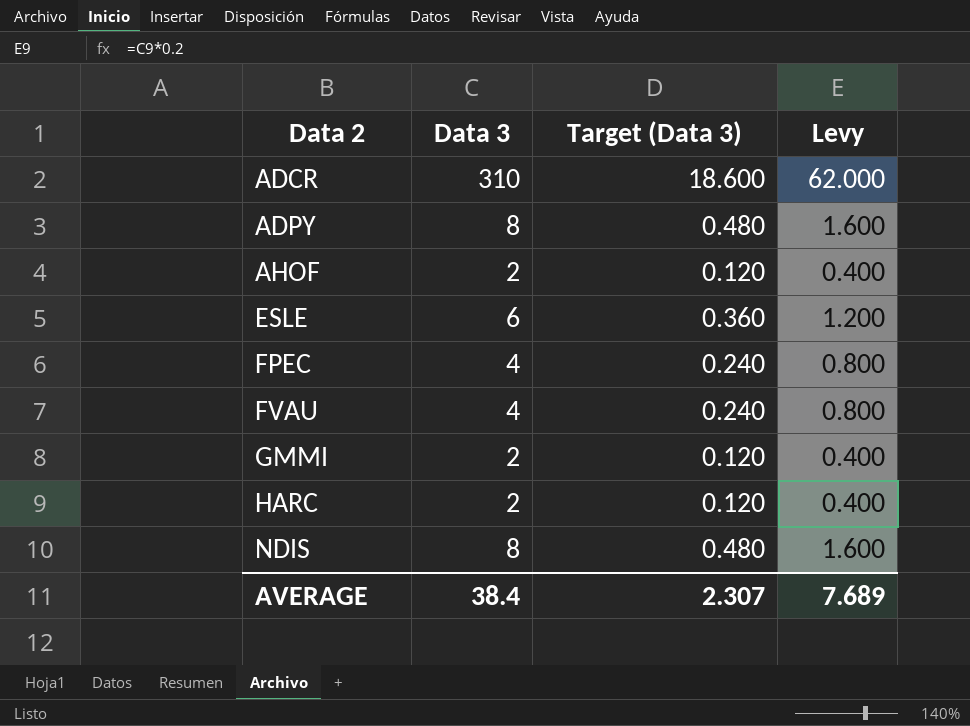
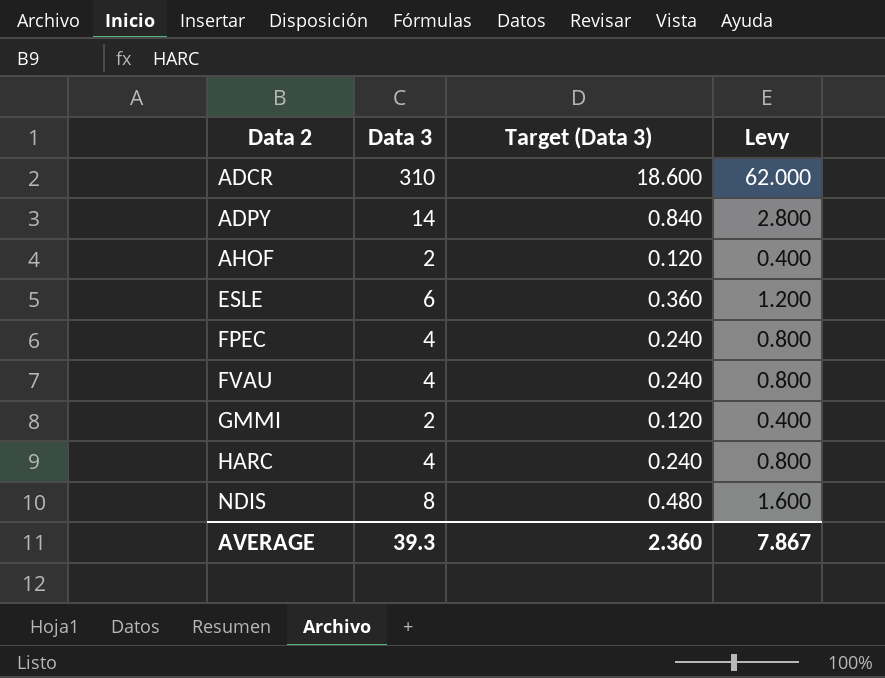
ADPY | Data 3: 8 -> 14
ADPY | Target (Data 3): 0.480 -> 0.840
ADPY | Levy: 1.600 -> 2.800
HARC | Data 3: 2 -> 4
HARC | Target (Data 3): 0.120 -> 0.240
HARC | Levy: 0.400 -> 0.800
AVERAGE | Data 3: 38.4 -> 39.3
AVERAGE | Target (Data 3): 2.307 -> 2.360
AVERAGE | Levy: 7.689 -> 7.867

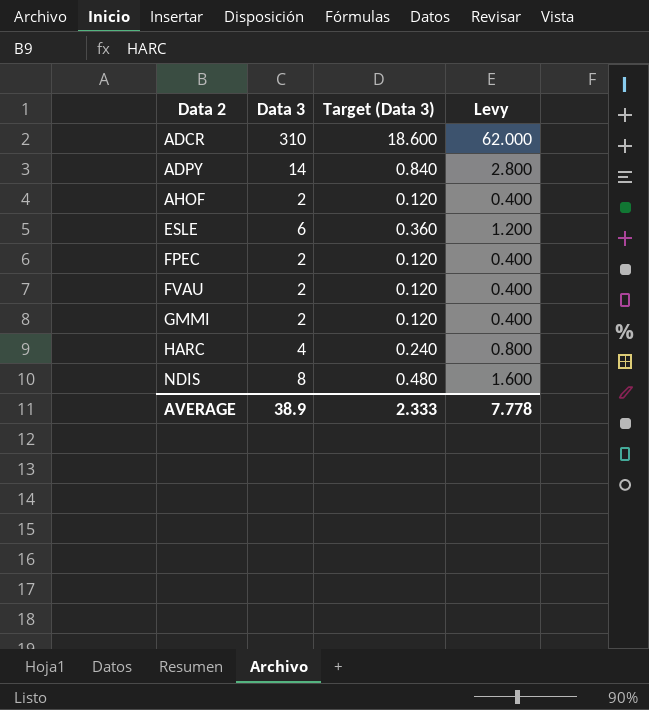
FPEC | Data 3: 4 -> 2
FPEC | Target (Data 3): 0.240 -> 0.120
FPEC | Levy: 0.800 -> 0.400
FVAU | Data 3: 4 -> 2
FVAU | Target (Data 3): 0.240 -> 0.120
FVAU | Levy: 0.800 -> 0.400
AVERAGE | Data 3: 39.3 -> 38.9
AVERAGE | Target (Data 3): 2.360 -> 2.333
AVERAGE | Levy: 7.867 -> 7.778

